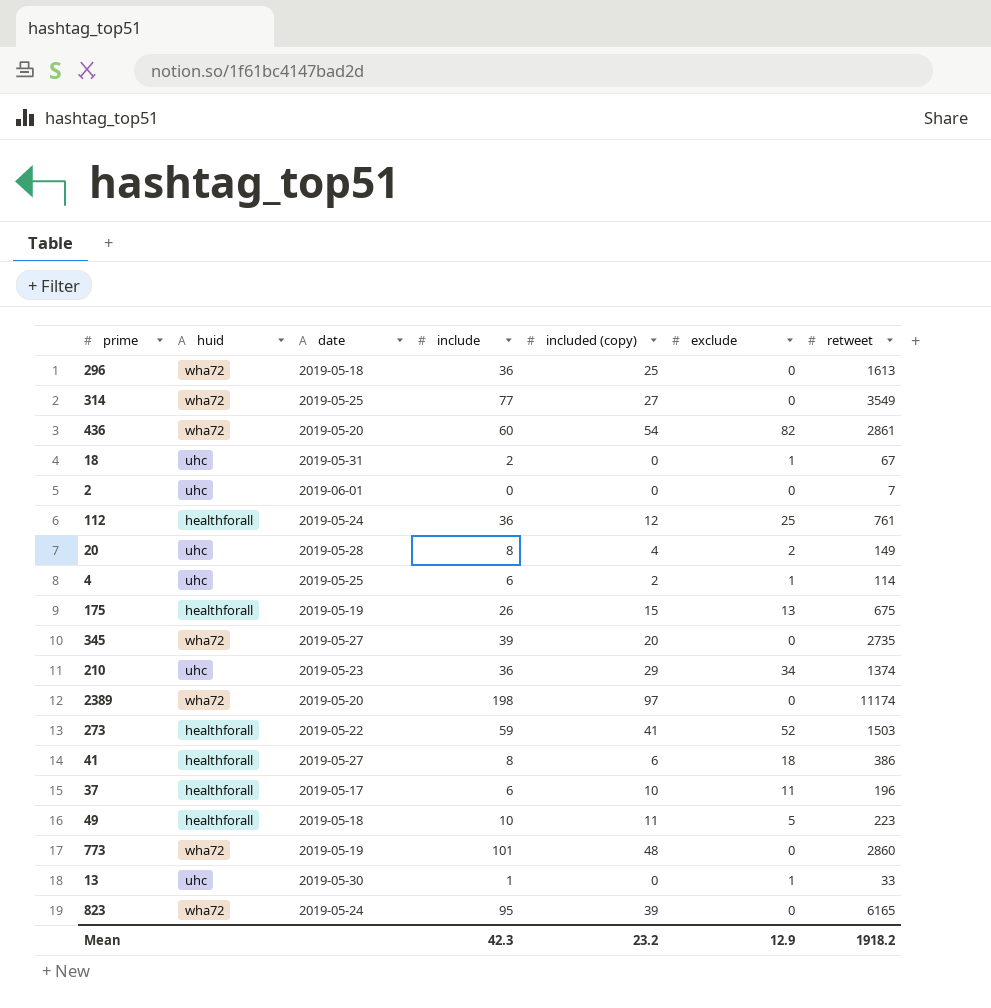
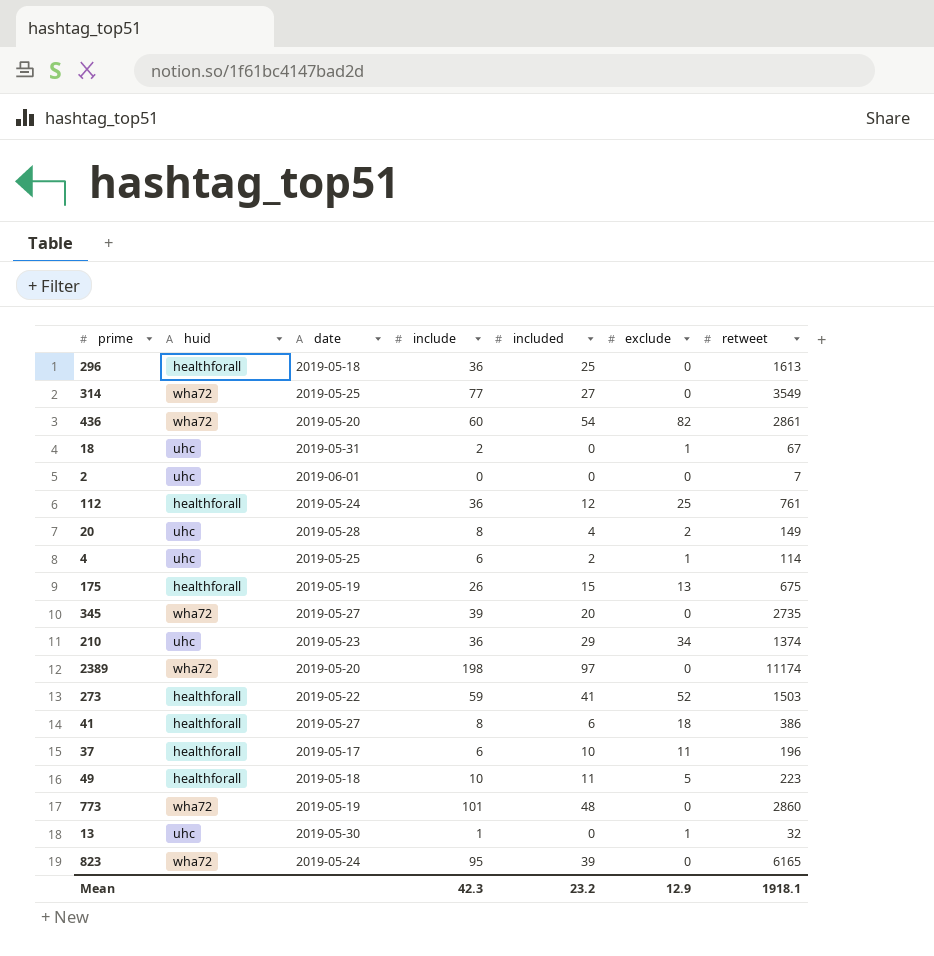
column name: included (copy) -> included
296 | huid: wha72 -> healthforall
13 | retweet: 33 -> 32
Mean | retweet: 1918.2 -> 1918.1

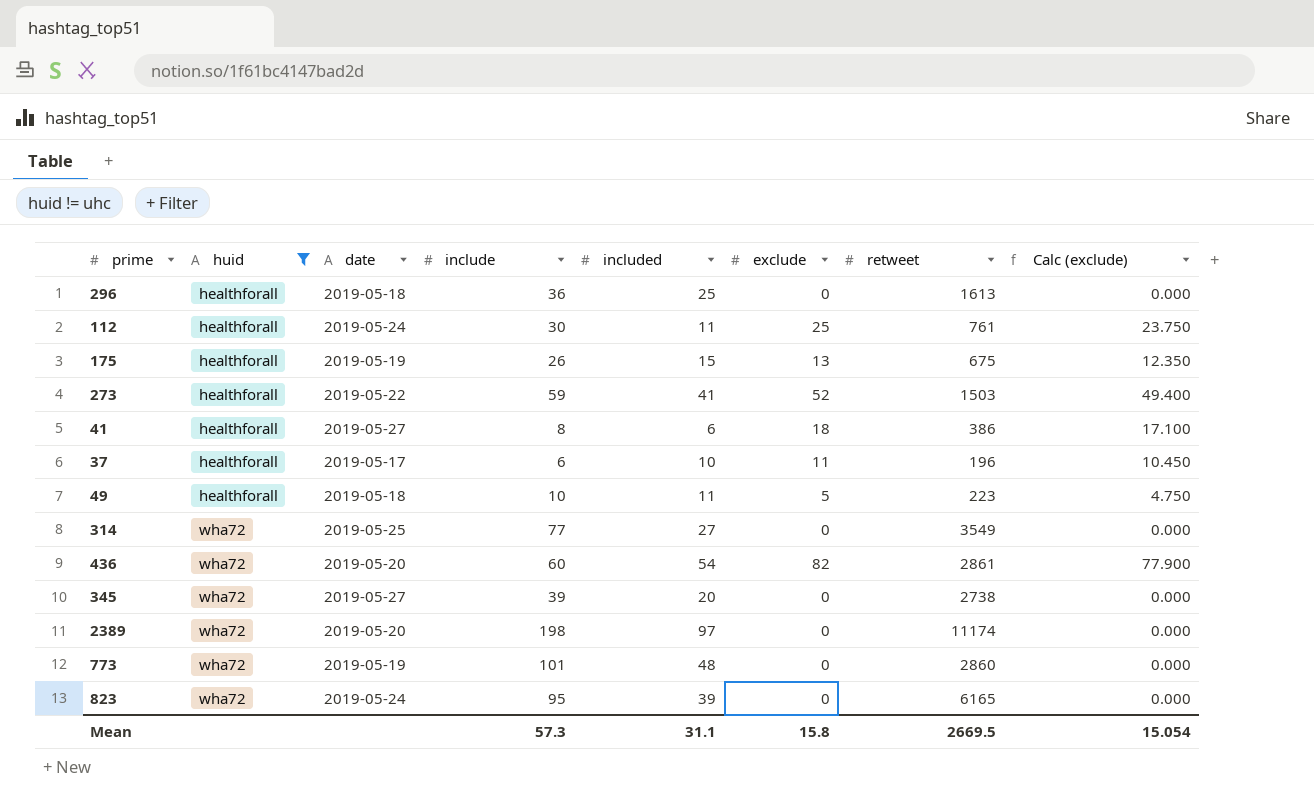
filter: none -> huid != uhc
row order: none -> huid ascending
column Calc (exclude) | formula: none -> [exclude] * 0.95
112 | include: 36 -> 30
112 | included: 12 -> 11
345 | retweet: 2735 -> 2738
Mean | include: 42.3 -> 57.3
Mean | included: 23.2 -> 31.1
Mean | exclude: 12.9 -> 15.8
Mean | retweet: 1918.1 -> 2669.5

